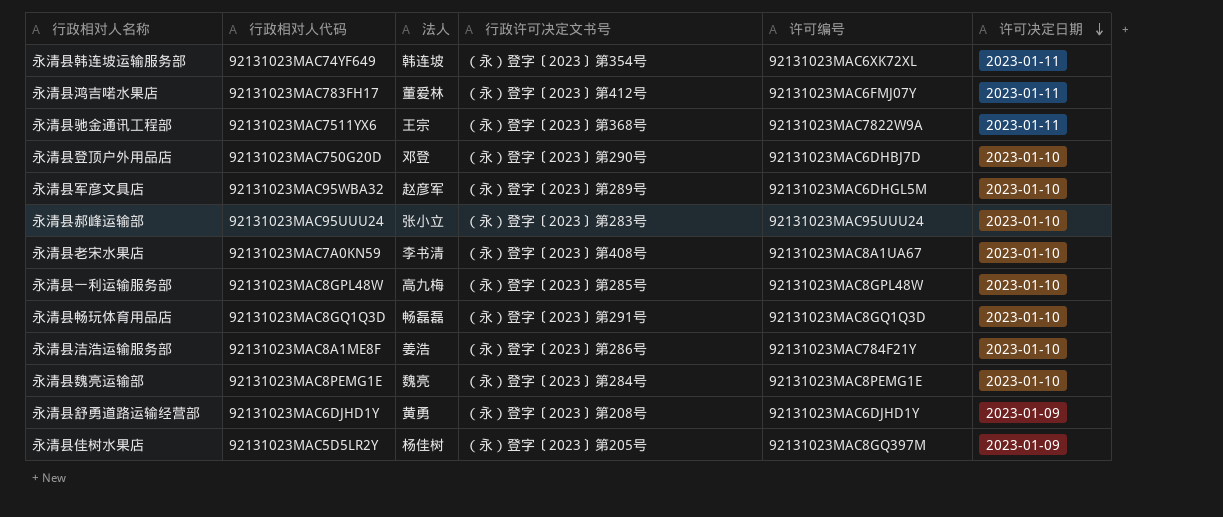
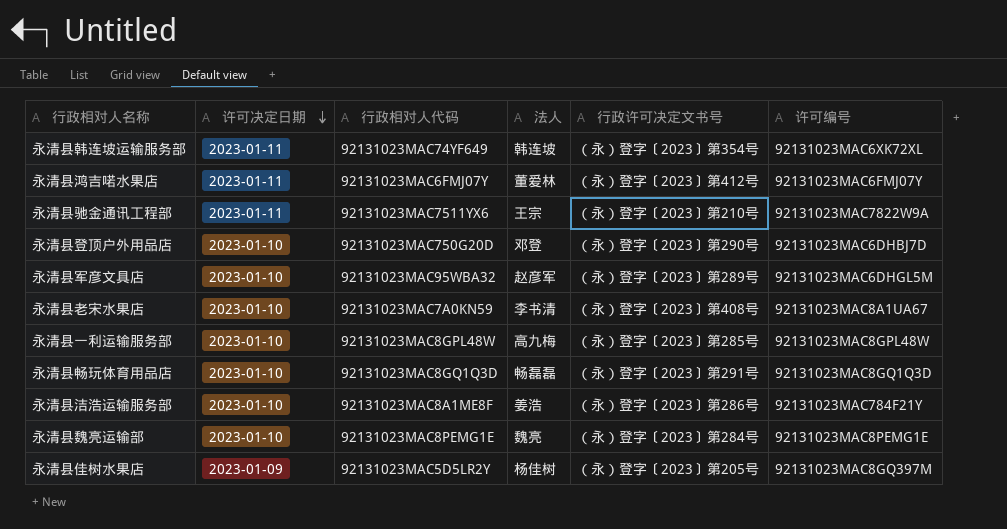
column 许可决定日期 | position: 6 -> 2
row 永清县郝峰运输部: 92131023MAC95UUU24 | 张小立 | （永）登字〔2023〕第283号 | 92131023MAC95UUU24 | 2023-01-10 -> none
row 永清县舒勇道路运输经营部: 92131023MAC6DJHD1Y | 黄勇 | （永）登字〔2023〕第208号 | 92131023MAC6DJHD1Y | 2023-01-09 -> none
永清县鸿吉喏水果店 | 行政相对人代码: 92131023MAC783FH17 -> 92131023MAC6FMJ07Y
永清县驰金通讯工程部 | 行政许可决定文书号: （永）登字〔2023〕第368号 -> （永）登字〔2023〕第210号

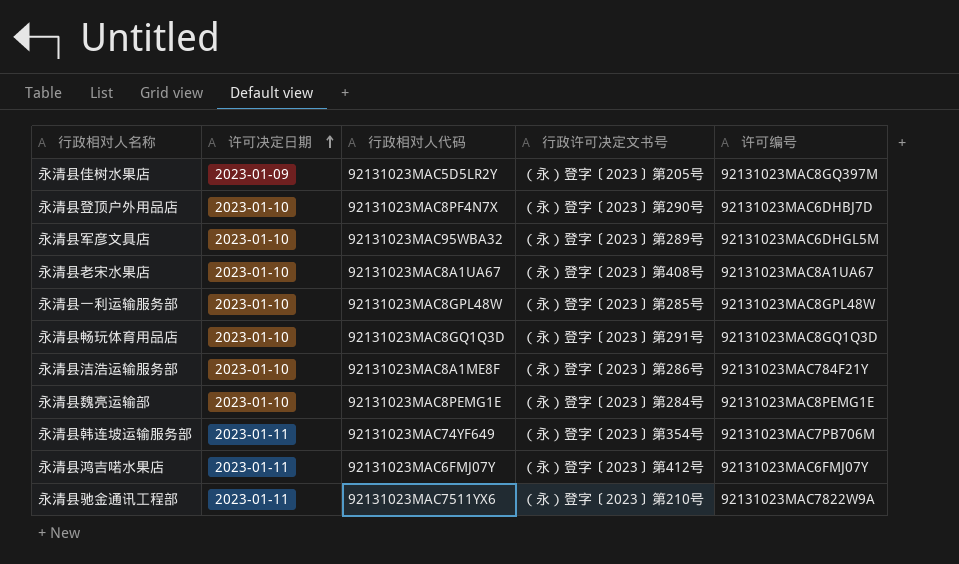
row order: 许可决定日期 descending -> 许可决定日期 ascending
column 法人 | position: 4 -> none
永清县登顶户外用品店 | 行政相对人代码: 92131023MAC750G20D -> 92131023MAC8PF4N7X
永清县老宋水果店 | 行政相对人代码: 92131023MAC7A0KN59 -> 92131023MAC8A1UA67
永清县韩连坡运输服务部 | 许可编号: 92131023MAC6XK72XL -> 92131023MAC7PB706M

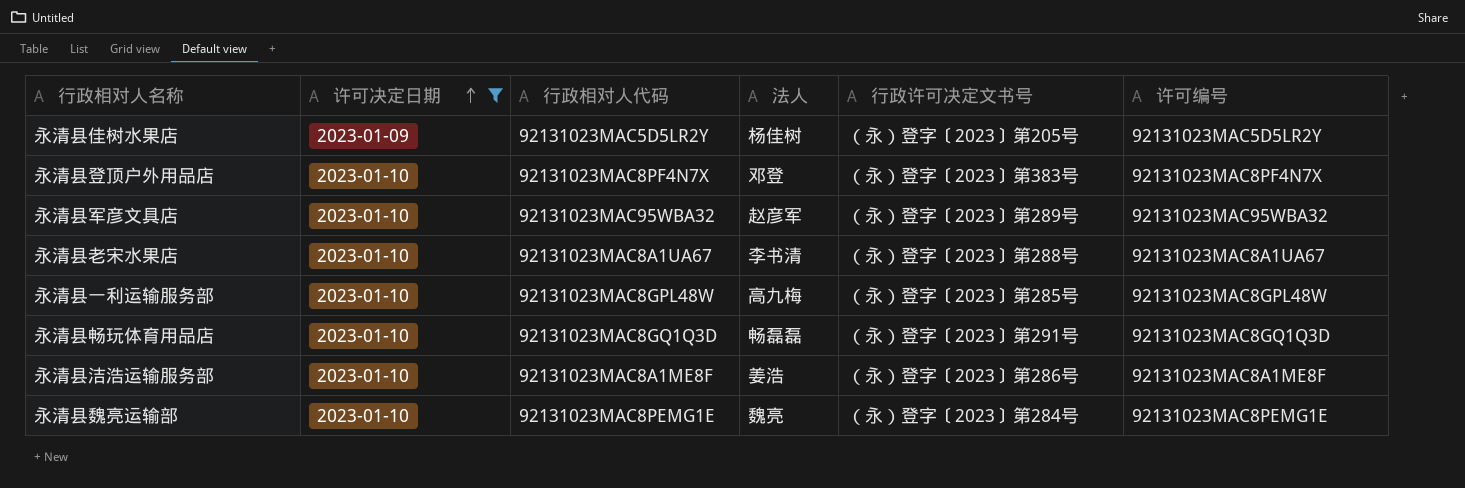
filter: none -> 许可决定日期 != 2023-01-11
column 法人 | position: none -> 4
永清县佳树水果店 | 许可编号: 92131023MAC8GQ397M -> 92131023MAC5D5LR2Y
永清县登顶户外用品店 | 行政许可决定文书号: （永）登字〔2023〕第290号 -> （永）登字〔2023〕第383号
永清县登顶户外用品店 | 许可编号: 92131023MAC6DHBJ7D -> 92131023MAC8PF4N7X
永清县军彦文具店 | 许可编号: 92131023MAC6DHGL5M -> 92131023MAC95WBA32
永清县老宋水果店 | 行政许可决定文书号: （永）登字〔2023〕第408号 -> （永）登字〔2023〕第288号
永清县洁浩运输服务部 | 许可编号: 92131023MAC784F21Y -> 92131023MAC8A1ME8F

